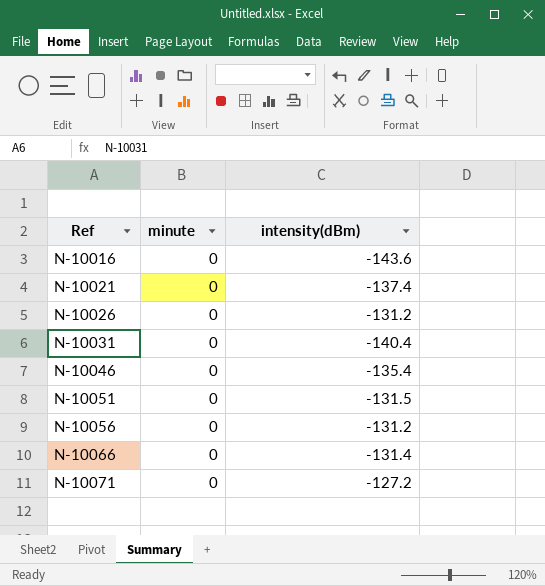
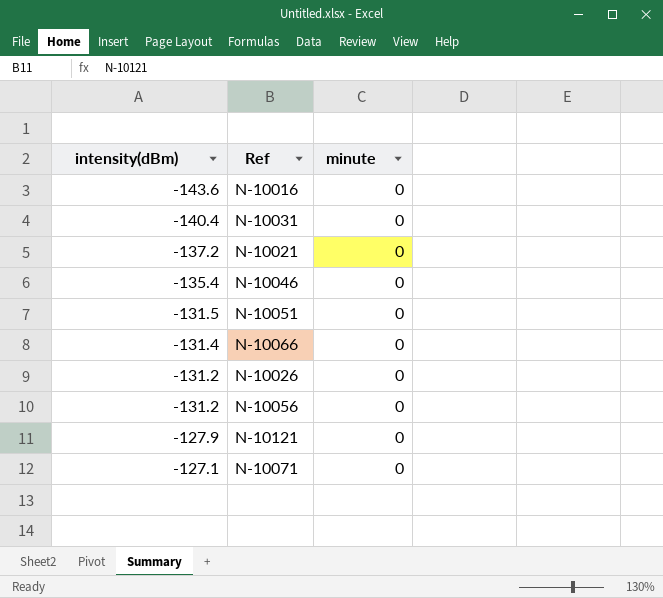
row order: Ref ascending -> intensity(dBm) ascending
column intensity(dBm) | position: 3 -> 1
N-10021 | intensity(dBm): -137.4 -> -137.2
row N-10121: none -> -127.9 | 0
N-10071 | intensity(dBm): -127.2 -> -127.1

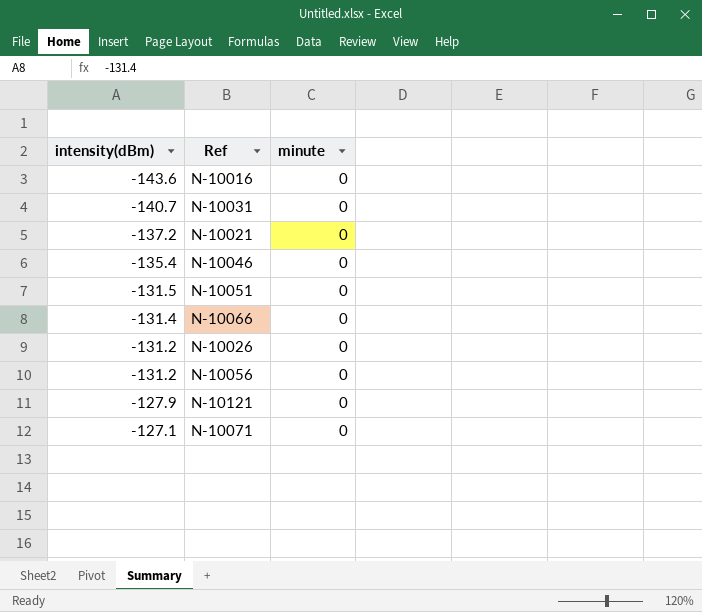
N-10031 | intensity(dBm): -140.4 -> -140.7

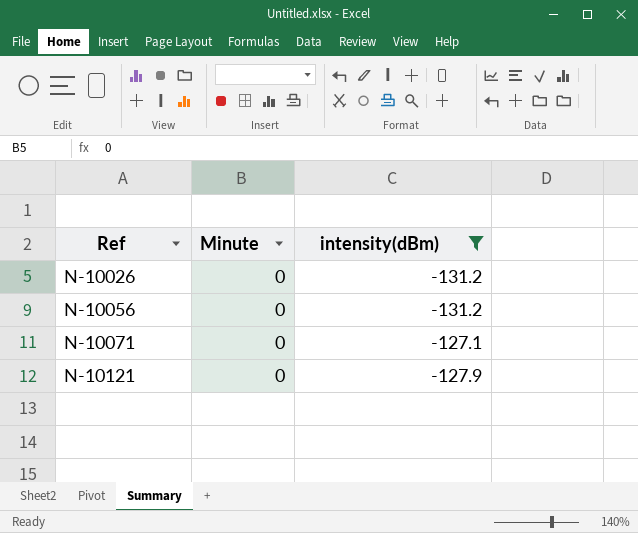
filter: none -> intensity(dBm) >= -131.2
row order: intensity(dBm) ascending -> Ref ascending
column name: minute -> Minute
column intensity(dBm) | position: 1 -> 3

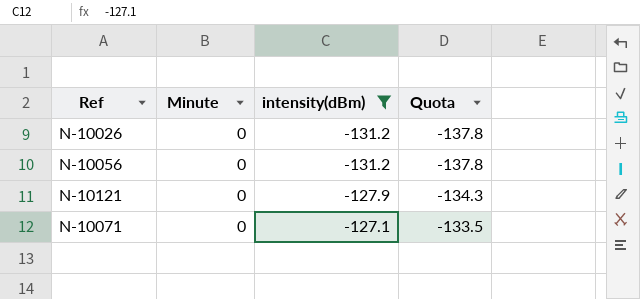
row order: Ref ascending -> intensity(dBm) ascending
column Quota | formula: none -> [intensity(dBm)] * 1.05

